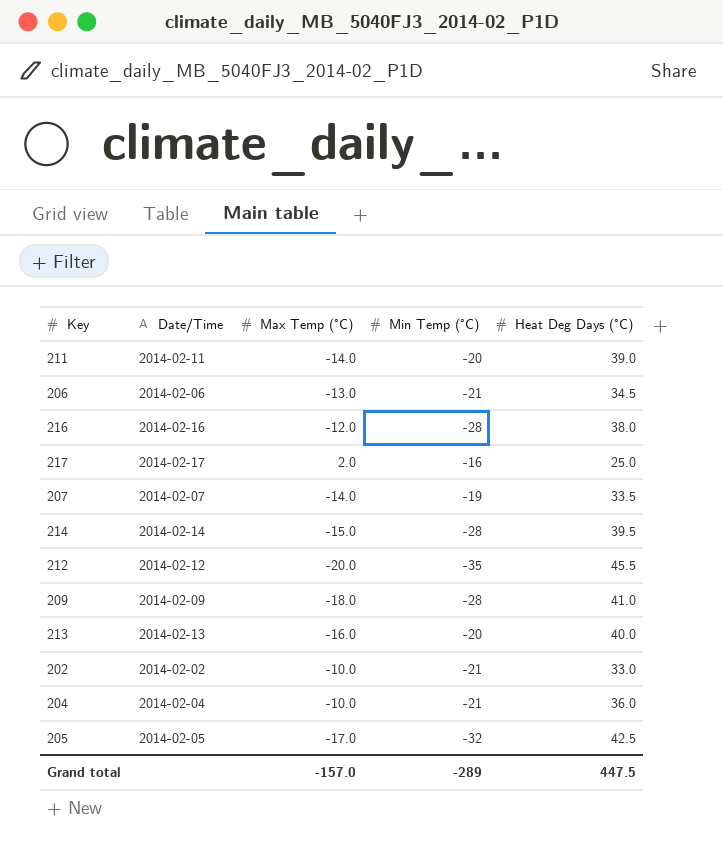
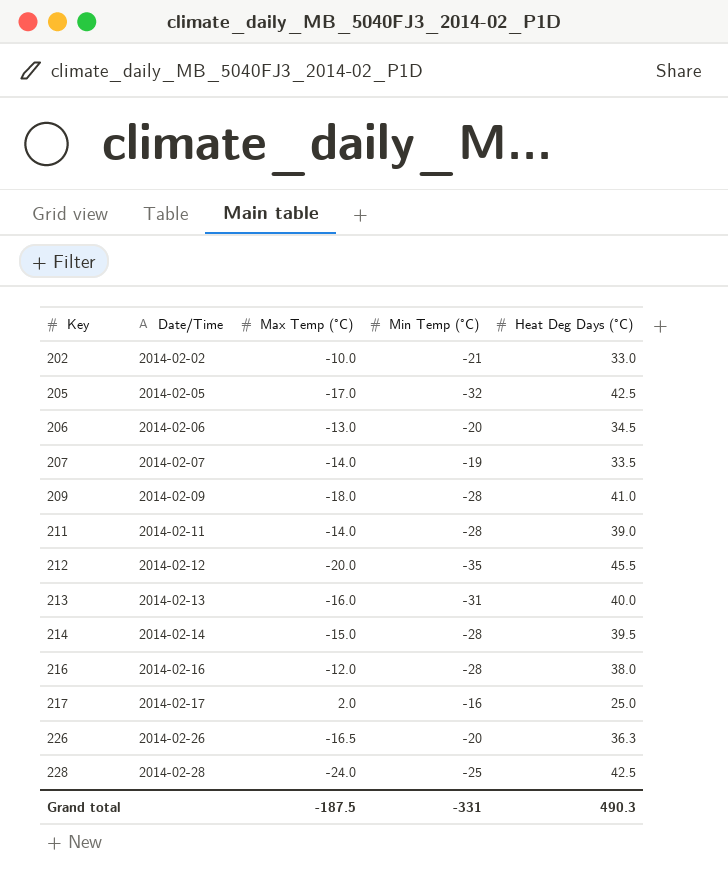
row order: none -> Key ascending
row 204: 2014-02-04 | -10.0 | -21 | 36.0 -> none
206 | Min Temp (°C): -21 -> -20
211 | Min Temp (°C): -20 -> -28
213 | Min Temp (°C): -20 -> -31
row 226: none -> 2014-02-26 | -16.5 | -20 | 36.3
row 228: none -> 2014-02-28 | -24.0 | -25 | 42.5
Grand total | Max Temp (°C): -157.0 -> -187.5
Grand total | Min Temp (°C): -289 -> -331
Grand total | Heat Deg Days (°C): 447.5 -> 490.3

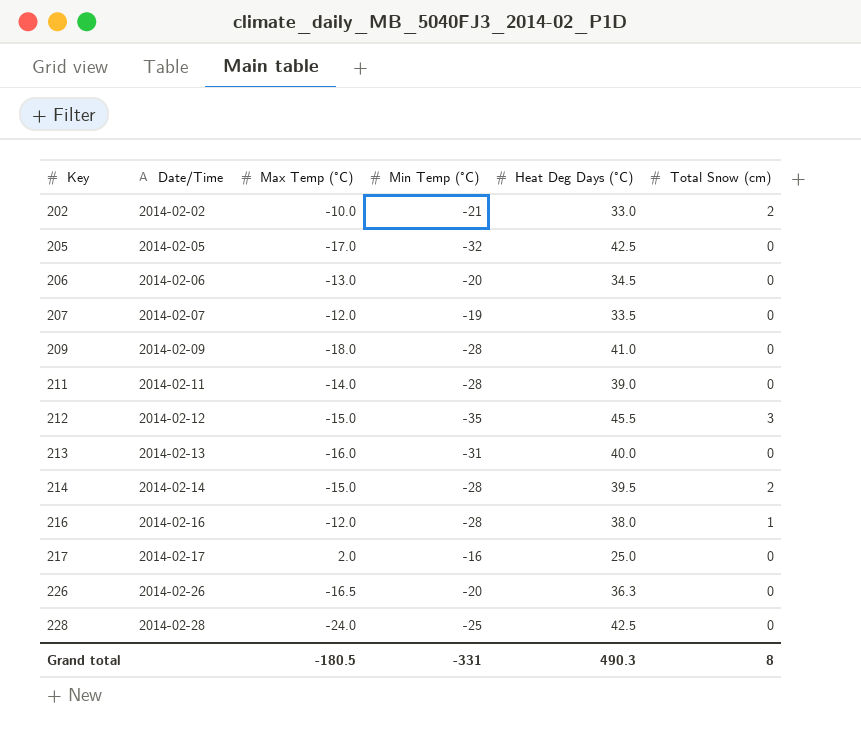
column Total Snow (cm) | position: none -> 6
207 | Max Temp (°C): -14.0 -> -12.0
212 | Max Temp (°C): -20.0 -> -15.0
Grand total | Max Temp (°C): -187.5 -> -180.5

